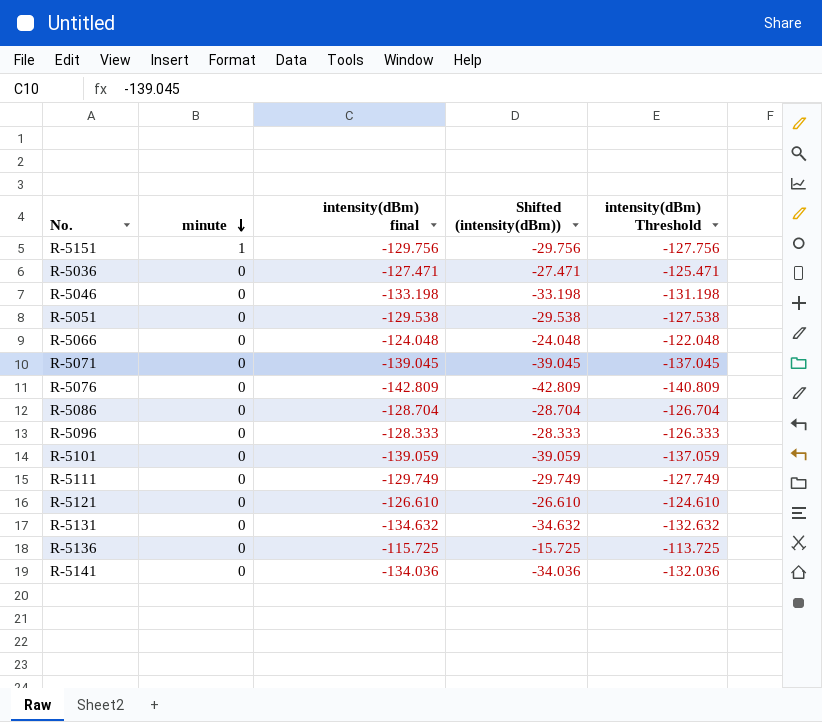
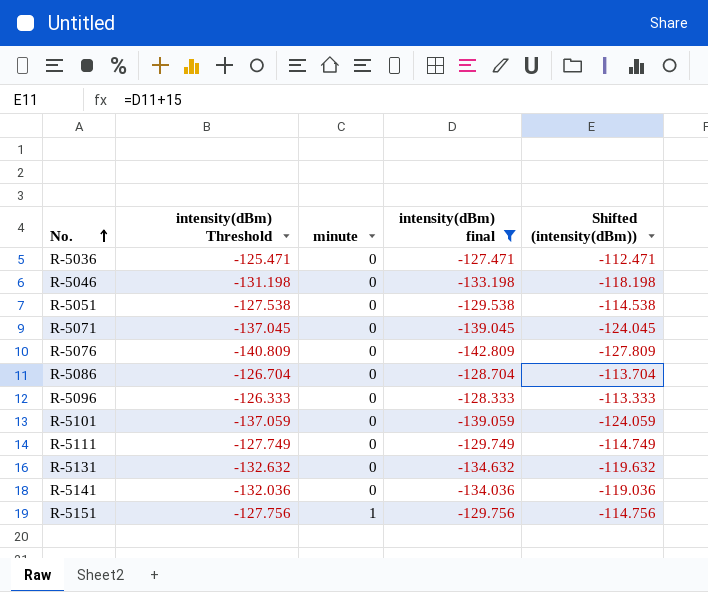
filter: none -> intensity(dBm) final <= -127.471
row order: minute descending -> No. ascending
column intensity(dBm) Threshold | position: 5 -> 2
column Shifted (intensity(dBm)) | formula: [intensity(dBm) final] + 100 -> [intensity(dBm) final] + 15

